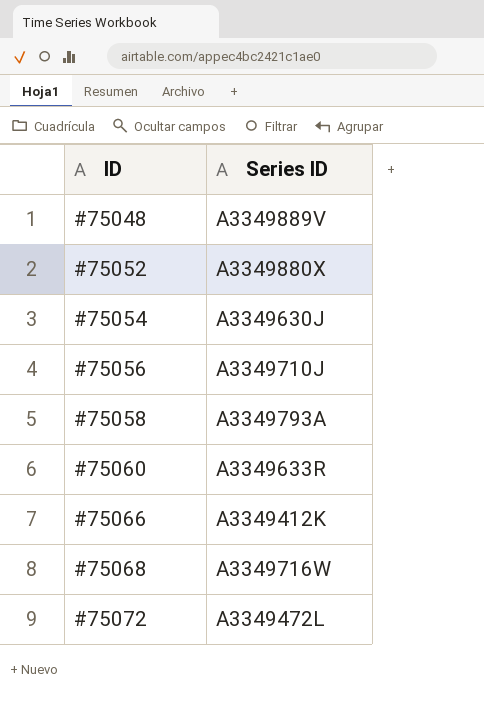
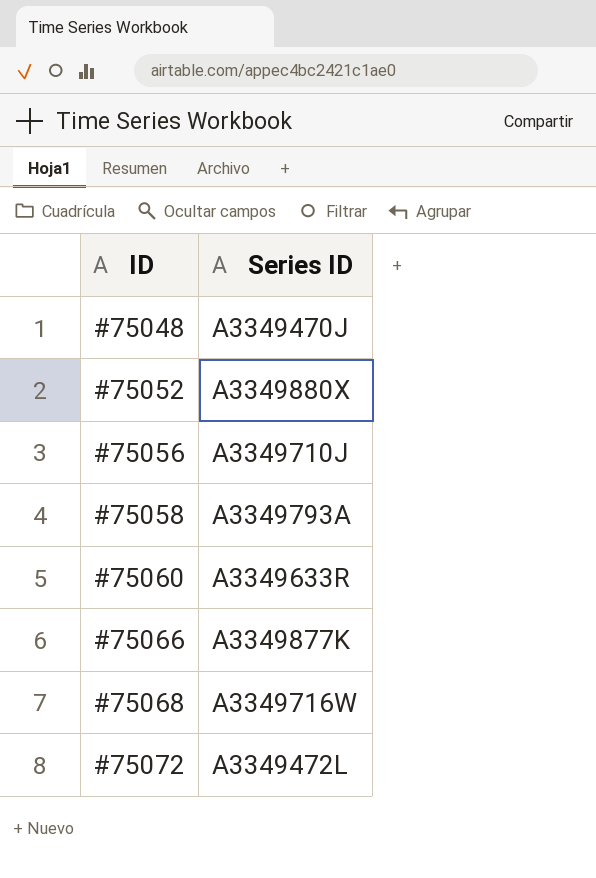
row #75054: A3349630J -> none
#75048 | Series ID: A3349889V -> A3349470J
#75066 | Series ID: A3349412K -> A3349877K

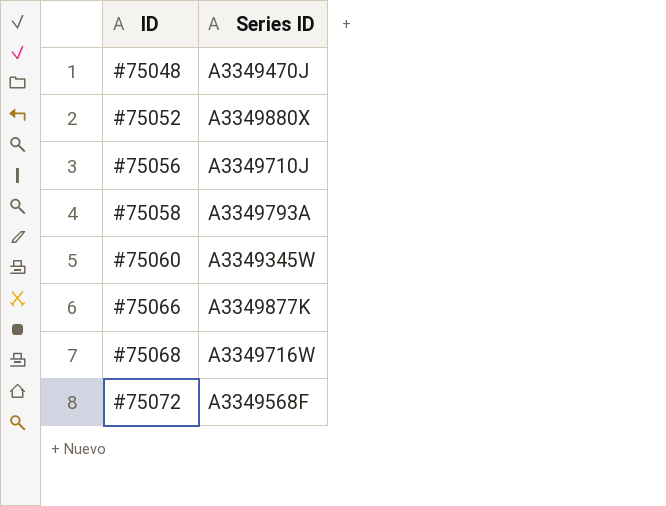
#75060 | Series ID: A3349633R -> A3349345W
#75072 | Series ID: A3349472L -> A3349568F

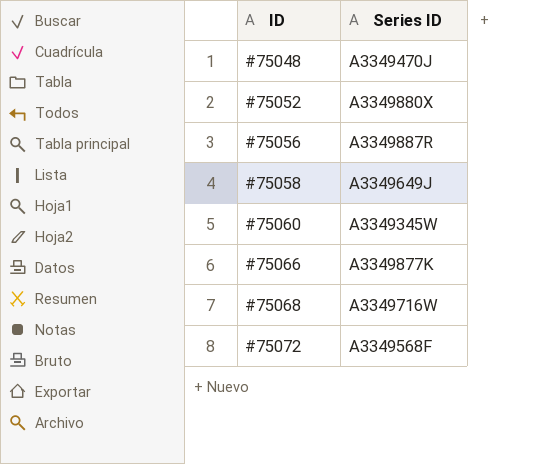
#75056 | Series ID: A3349710J -> A3349887R
#75058 | Series ID: A3349793A -> A3349649J

